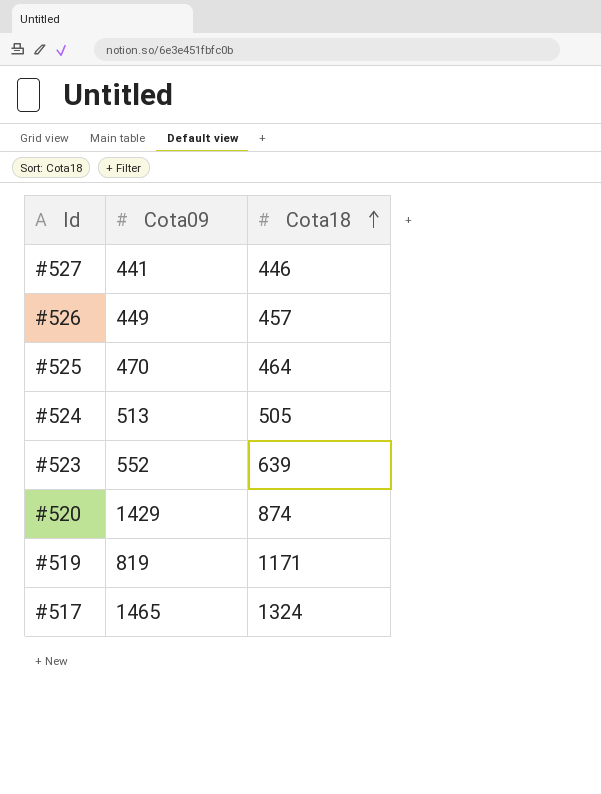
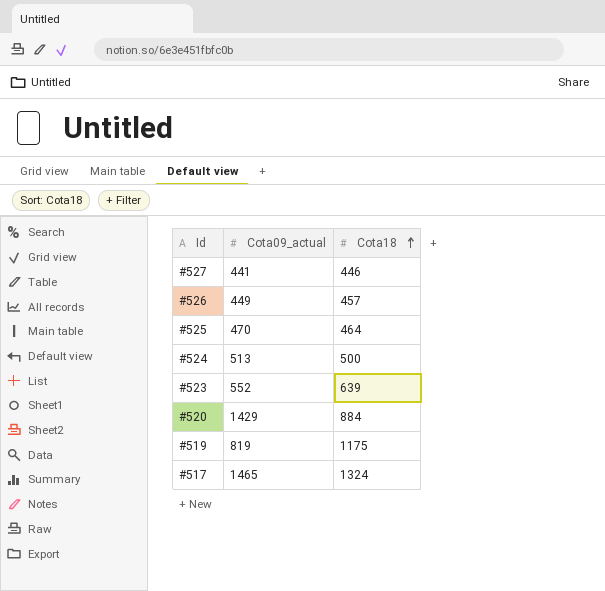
column name: Cota09 -> Cota09_actual
#524 | Cota18: 505 -> 500
#520 | Cota18: 874 -> 884
#519 | Cota18: 1171 -> 1175

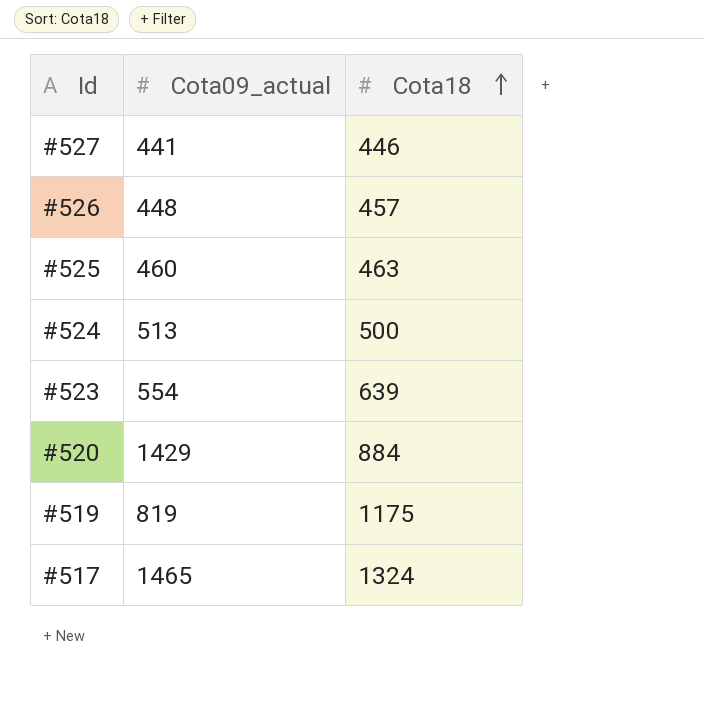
#526 | Cota09_actual: 449 -> 448
#525 | Cota09_actual: 470 -> 460
#525 | Cota18: 464 -> 463
#523 | Cota09_actual: 552 -> 554

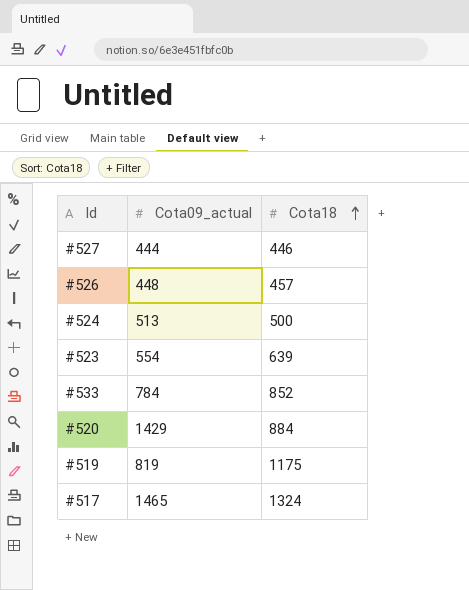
row #525: 460 | 463 -> none
#527 | Cota09_actual: 441 -> 444
row #533: none -> 784 | 852

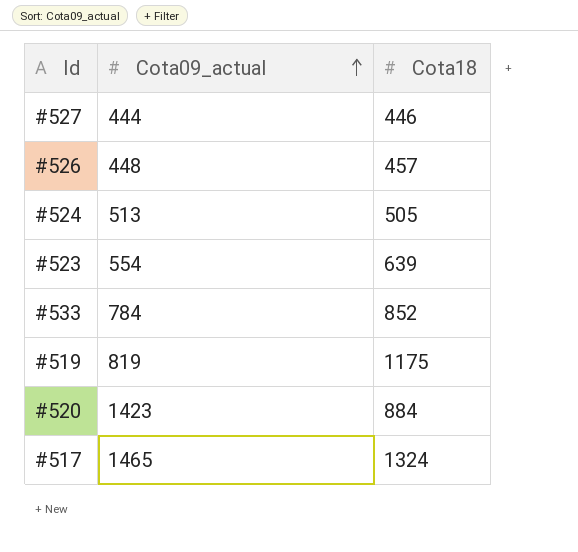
row order: Cota18 ascending -> Cota09_actual ascending
#524 | Cota18: 500 -> 505
#520 | Cota09_actual: 1429 -> 1423

